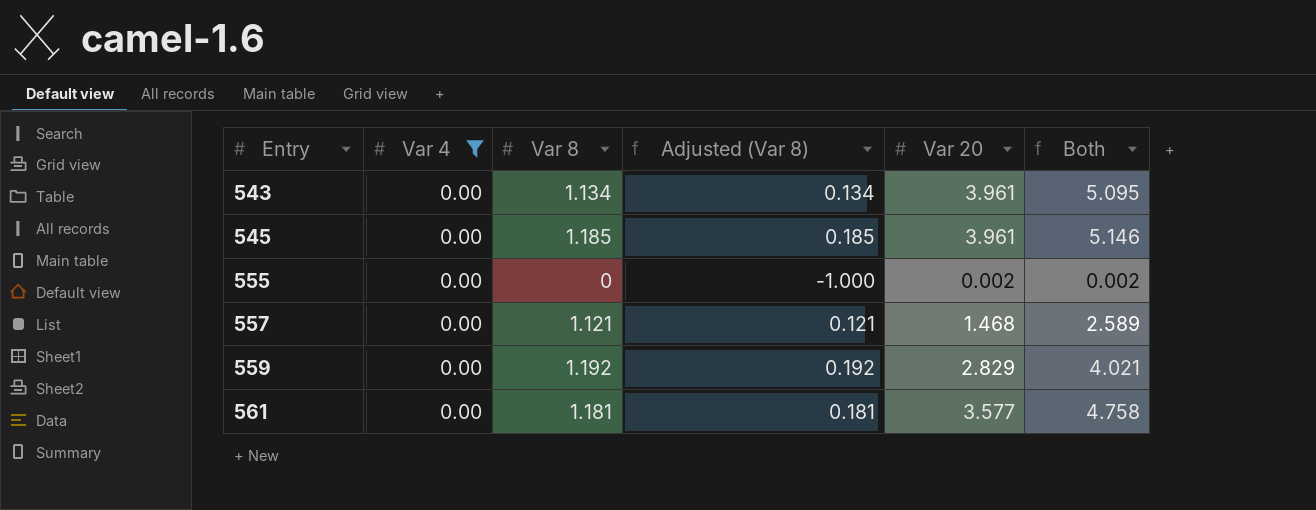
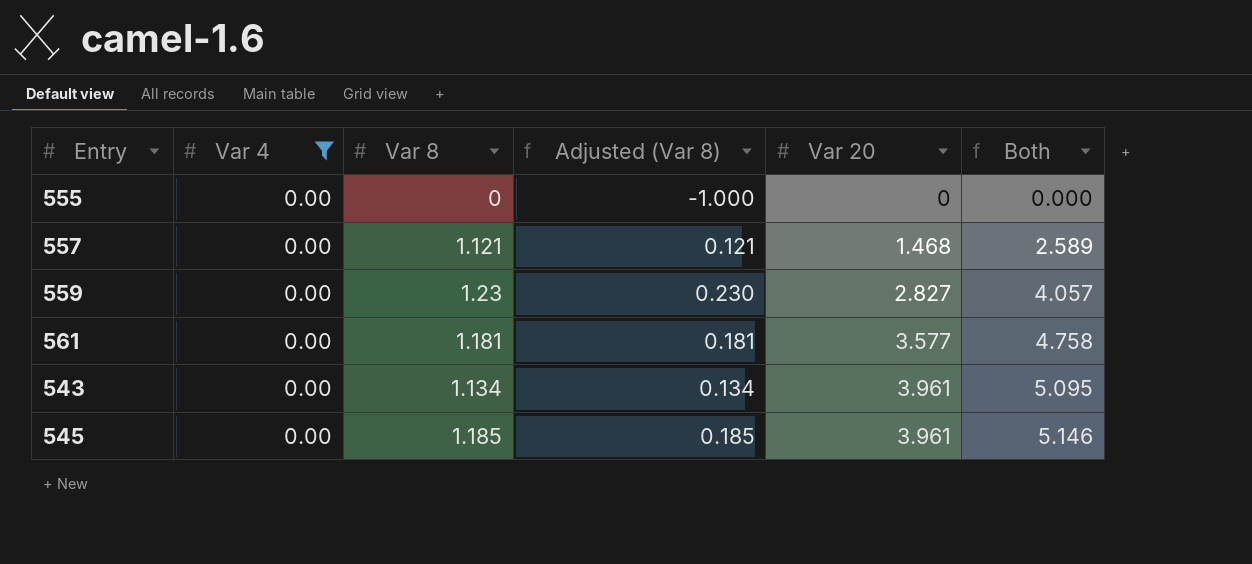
row order: Entry ascending -> Var 20 ascending
555 | Var 20: 0.002 -> 0
555 | Both: 0.002 -> 0.000
559 | Var 8: 1.192 -> 1.23
559 | Adjusted (Var 8): 0.192 -> 0.230
559 | Var 20: 2.829 -> 2.827
559 | Both: 4.021 -> 4.057

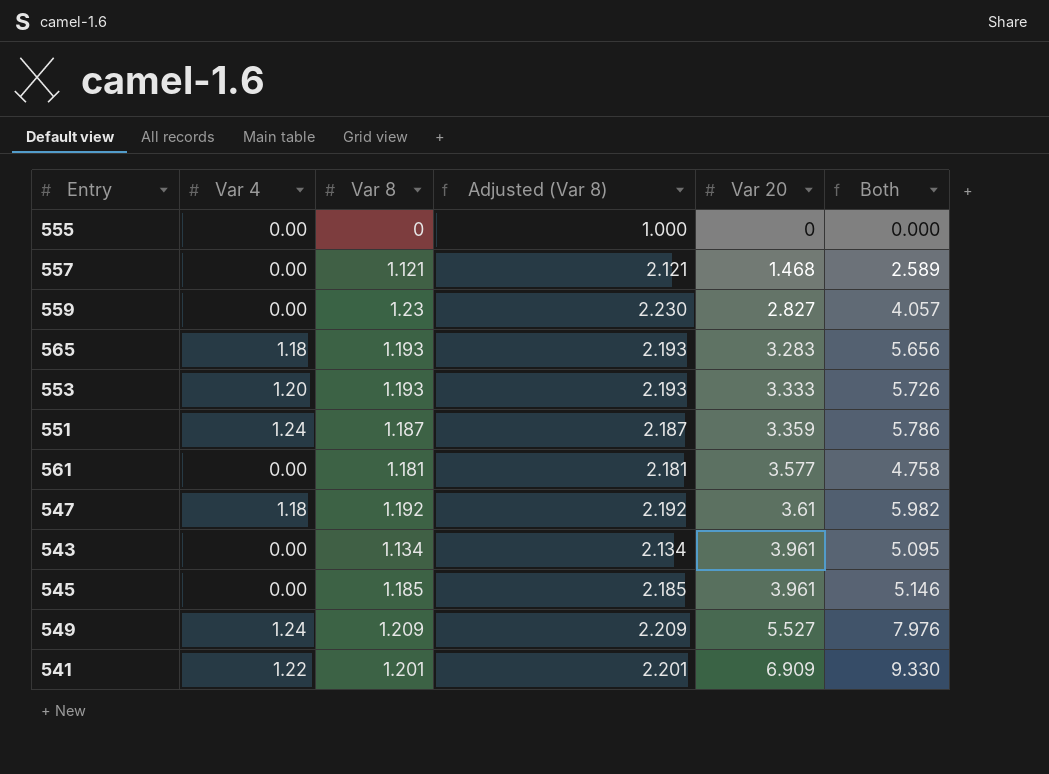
filter: Var 4 = 0.00 -> none
column Adjusted (Var 8) | formula: [Var 8] - 1 -> [Var 8] + 1

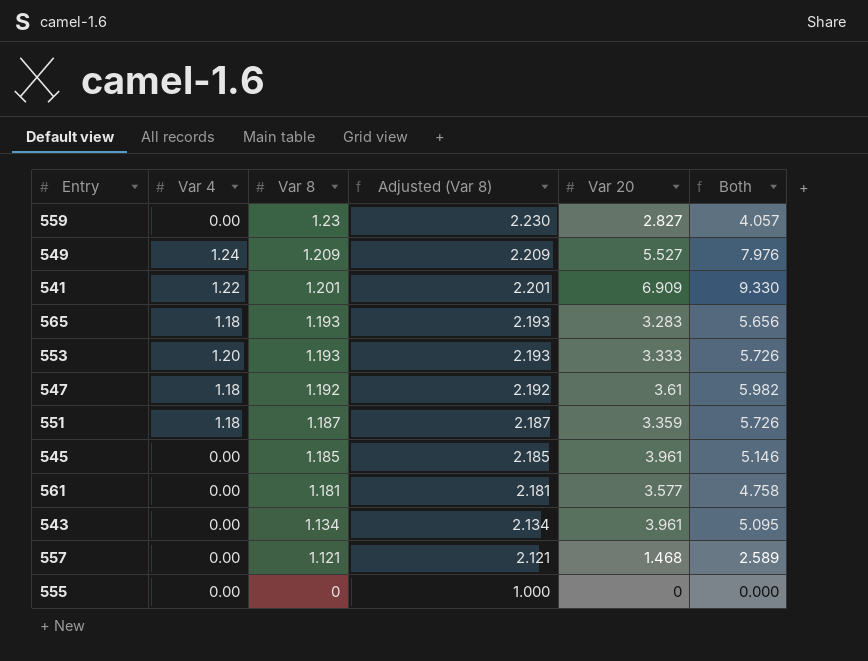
row order: Var 20 ascending -> Var 8 descending
551 | Var 4: 1.24 -> 1.18
551 | Both: 5.786 -> 5.726

